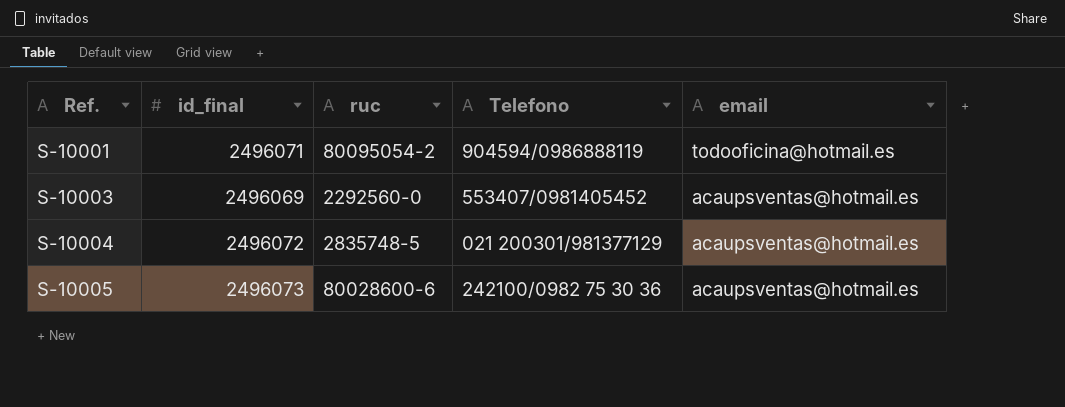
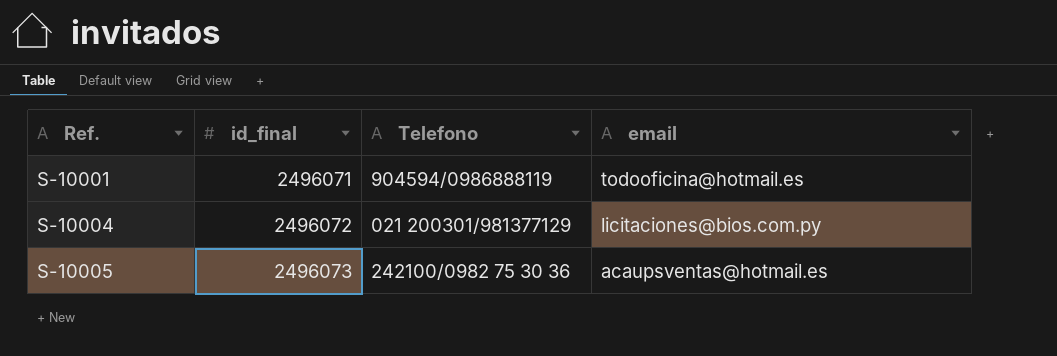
column ruc | position: 3 -> none
row S-10003: 2496069 | 2292560-0 | 553407/0981405452 | acaupsventas@hotmail.es -> none
S-10004 | email: acaupsventas@hotmail.es -> licitaciones@bios.com.py

